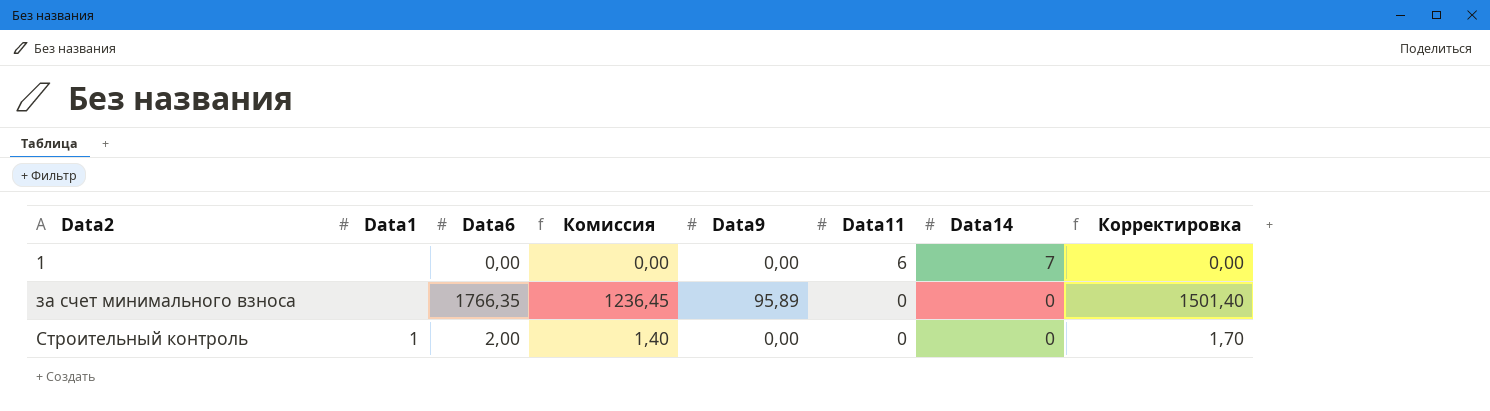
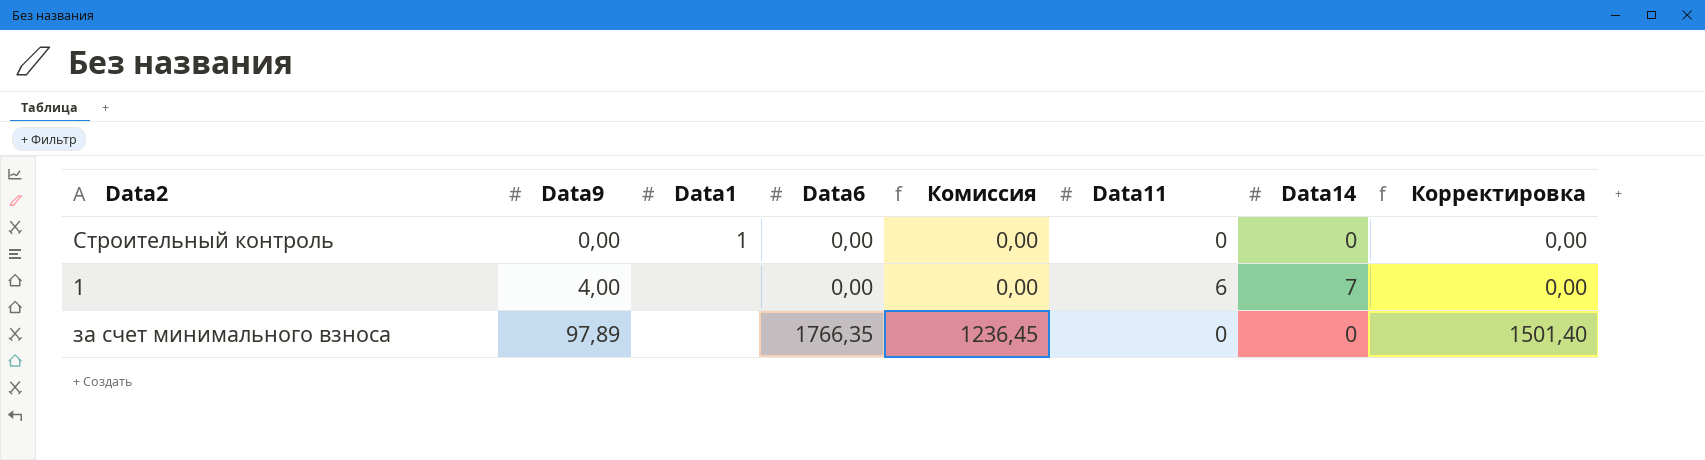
row order: Data2 ascending -> Data9 ascending
column Data9 | position: 5 -> 2
Строительный контроль | Data6: 2,00 -> 0,00
Строительный контроль | Комиссия: 1,40 -> 0,00
Строительный контроль | Корректировка: 1,70 -> 0,00
1 | Data9: 0,00 -> 4,00
за счет минимального взноса | Data9: 95,89 -> 97,89

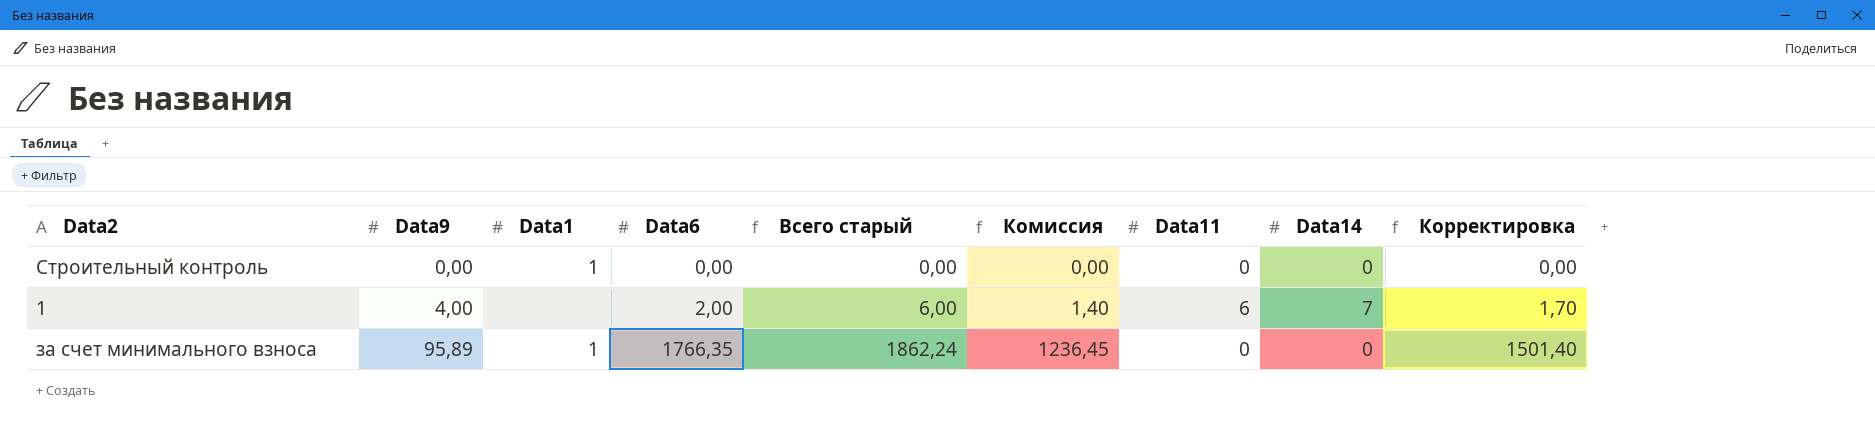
column Всего старый | formula: none -> [Data9] + [Data6]
1 | Data6: 0,00 -> 2,00
1 | Комиссия: 0,00 -> 1,40
1 | Корректировка: 0,00 -> 1,70
за счет минимального взноса | Data9: 97,89 -> 95,89
за счет минимального взноса | Data1: none -> 1

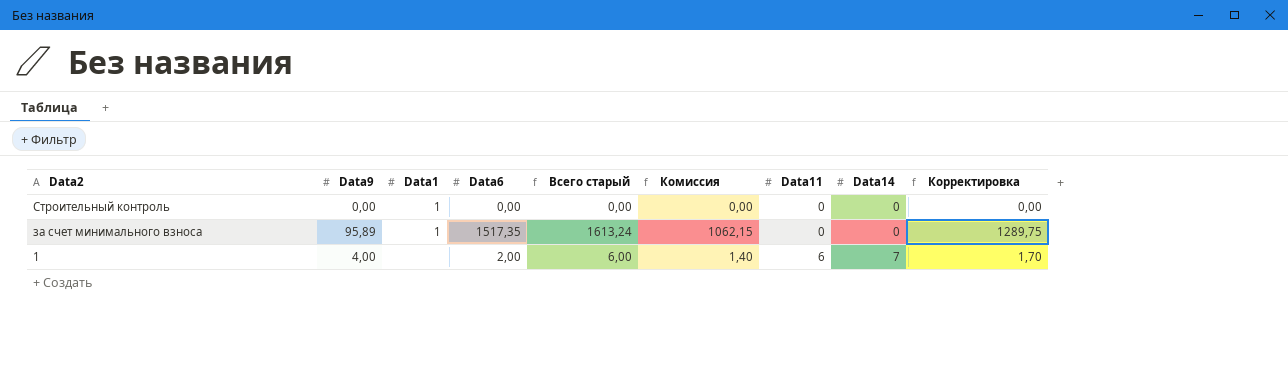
row order: Data9 ascending -> Data2 descending
за счет минимального взноса | Data6: 1766,35 -> 1517,35
за счет минимального взноса | Всего старый: 1862,24 -> 1613,24
за счет минимального взноса | Комиссия: 1236,45 -> 1062,15
за счет минимального взноса | Корректировка: 1501,40 -> 1289,75

